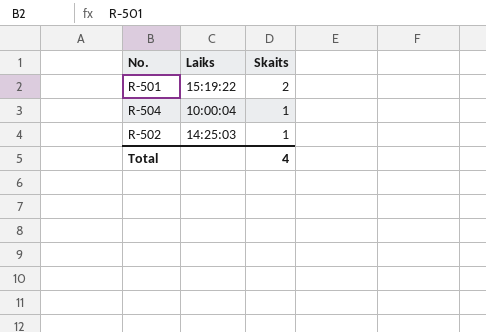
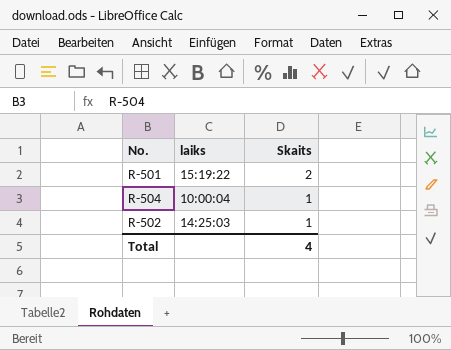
column name: Laiks -> laiks

